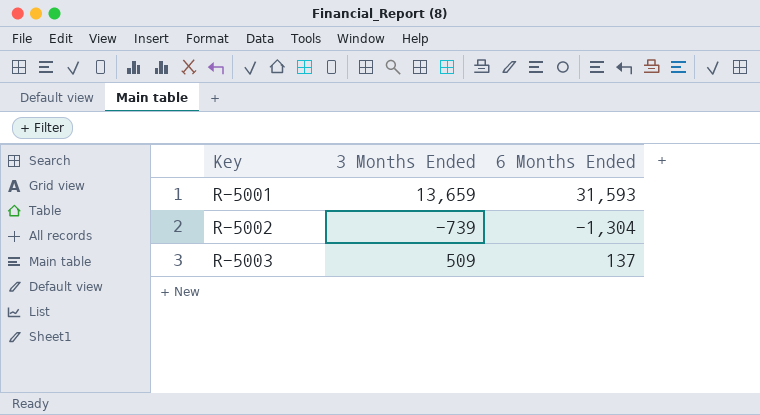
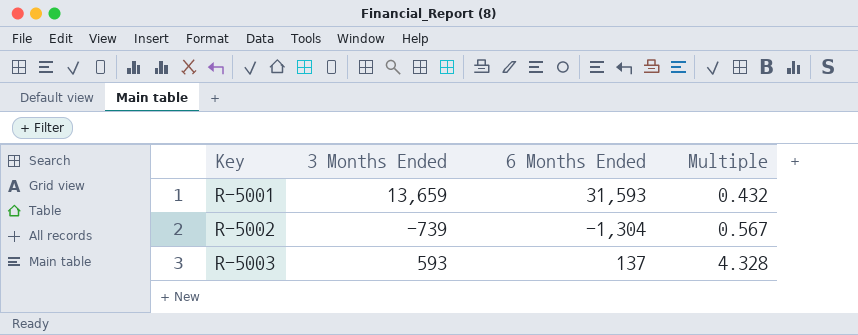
column Multiple | formula: none -> [3 Months Ended] / [6 Months Ended]
R-5003 | 3 Months Ended: 509 -> 593

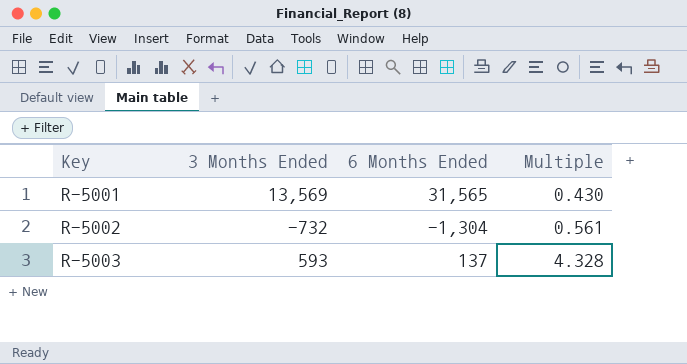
R-5001 | 3 Months Ended: 13,659 -> 13,569
R-5001 | 6 Months Ended: 31,593 -> 31,565
R-5001 | Multiple: 0.432 -> 0.430
R-5002 | 3 Months Ended: -739 -> -732
R-5002 | Multiple: 0.567 -> 0.561

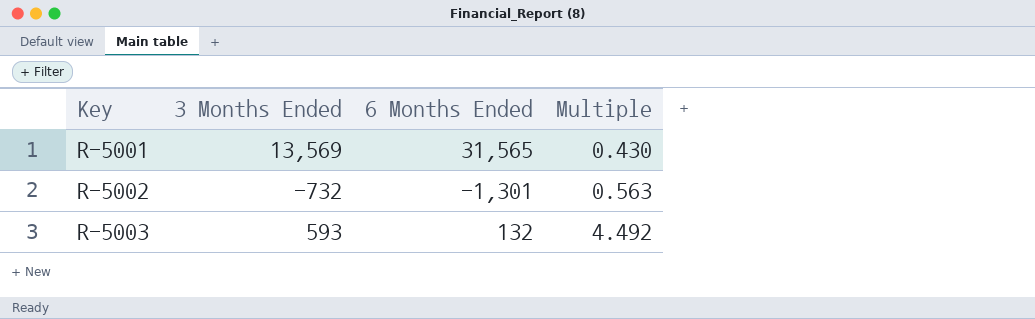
R-5002 | 6 Months Ended: -1,304 -> -1,301
R-5002 | Multiple: 0.561 -> 0.563
R-5003 | 6 Months Ended: 137 -> 132
R-5003 | Multiple: 4.328 -> 4.492

